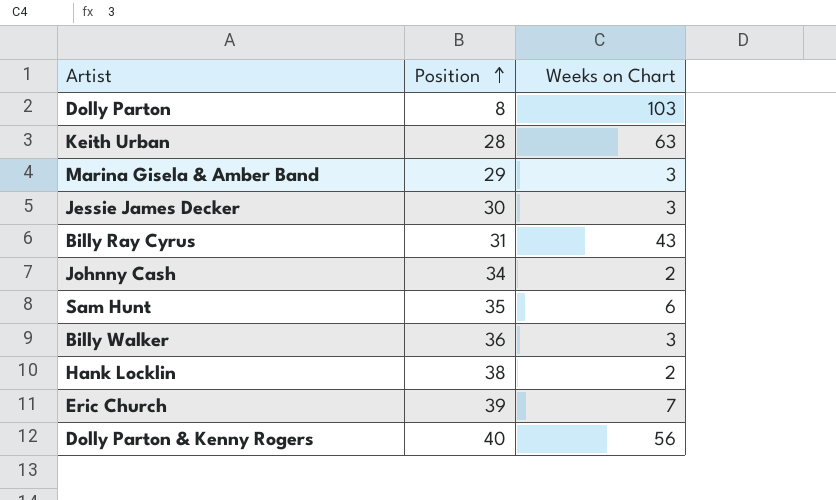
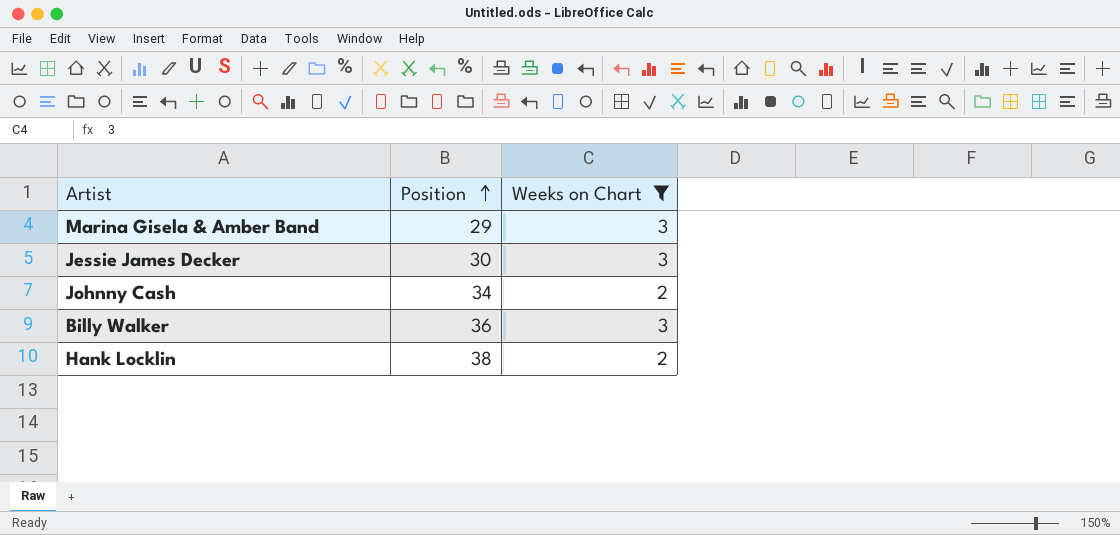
filter: none -> Weeks on Chart <= 3

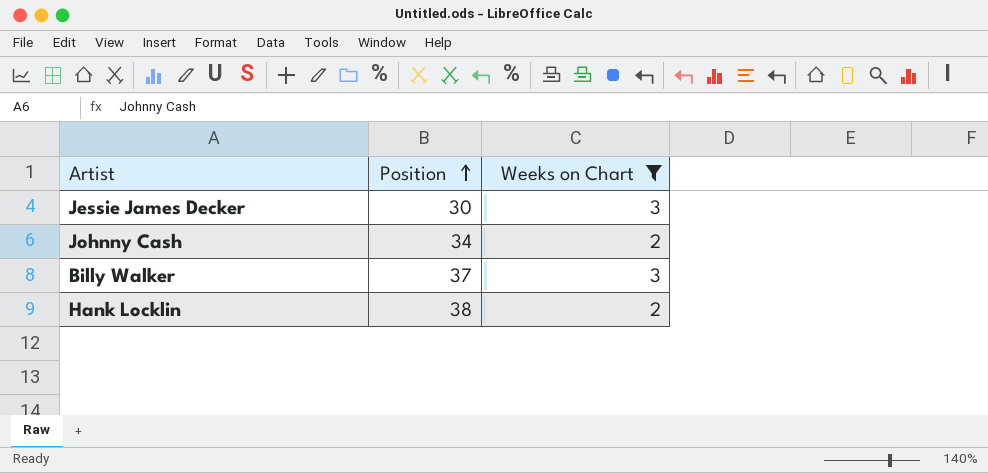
row Marina Gisela & Amber Band: 29 | 3 -> none
Billy Walker | Position: 36 -> 37

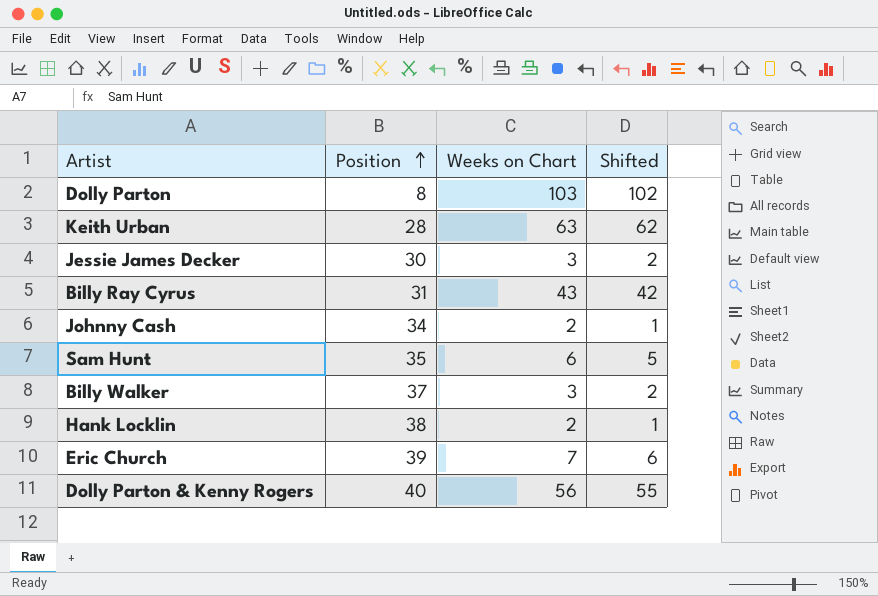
filter: Weeks on Chart <= 3 -> none
column Shifted | formula: none -> [Weeks on Chart] - 1

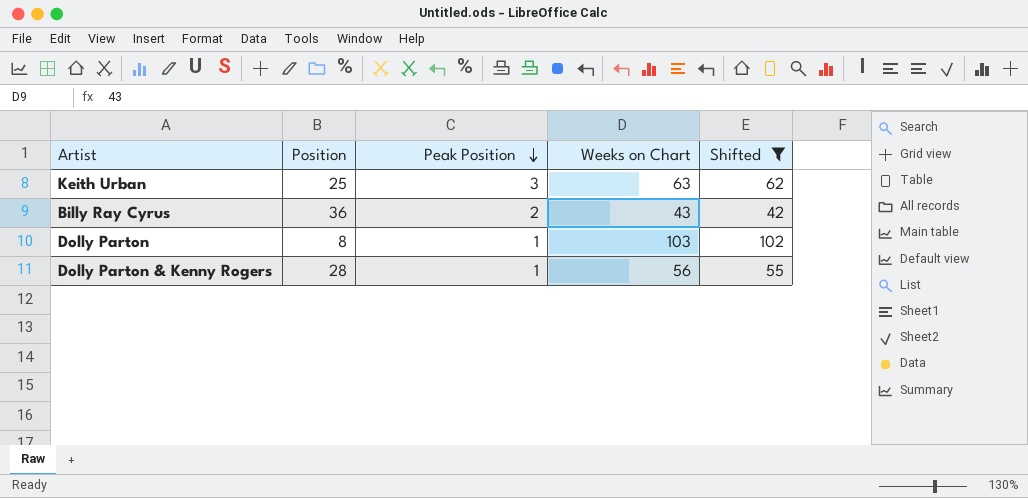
filter: none -> Shifted >= 42
row order: Position ascending -> Peak Position descending
column Peak Position | position: none -> 3
Keith Urban | Position: 28 -> 25
Billy Ray Cyrus | Position: 31 -> 36
Dolly Parton & Kenny Rogers | Position: 40 -> 28

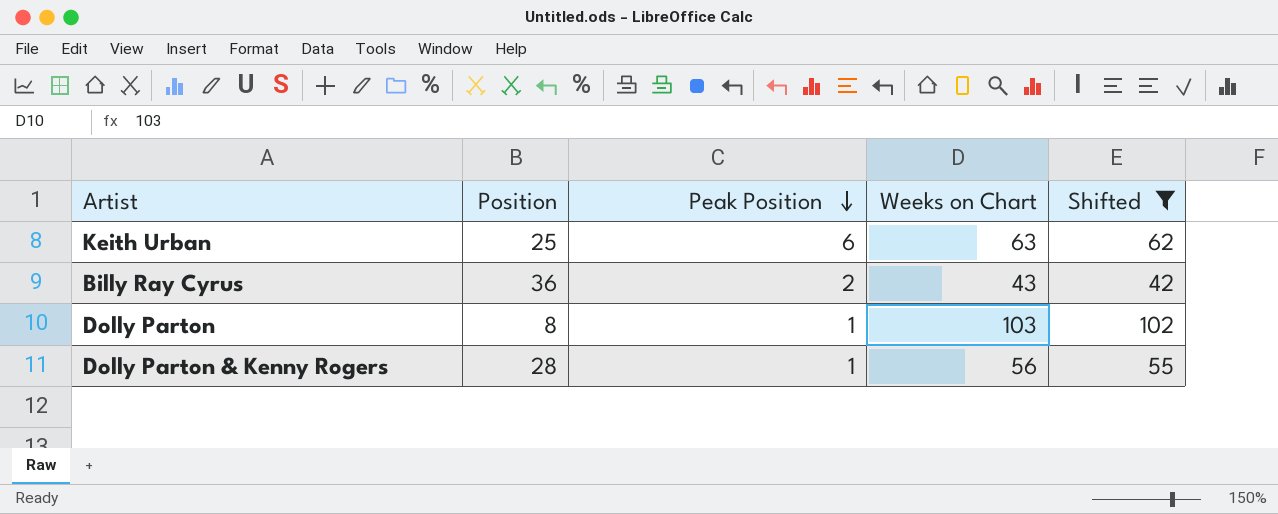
Keith Urban | Peak Position: 3 -> 6

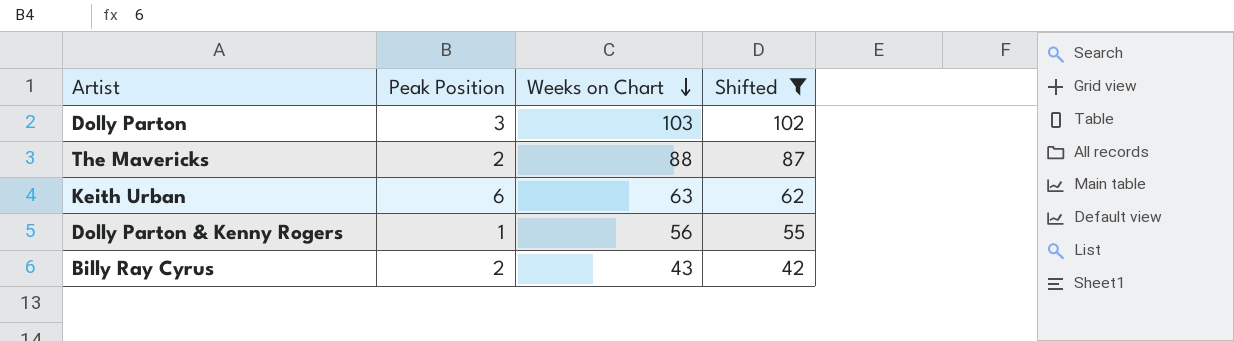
row order: Peak Position descending -> Weeks on Chart descending
column Position | position: 2 -> none
Dolly Parton | Peak Position: 1 -> 3
row The Mavericks: none -> 2 | 88 | 87

